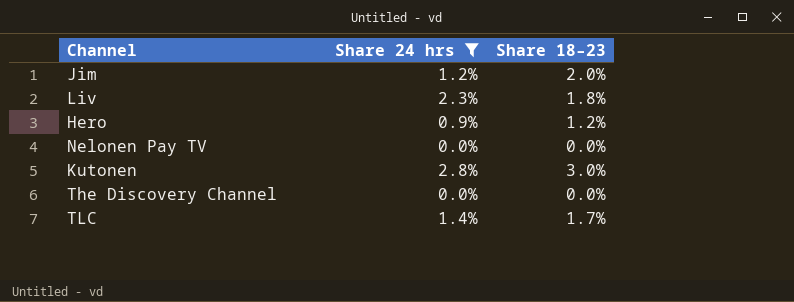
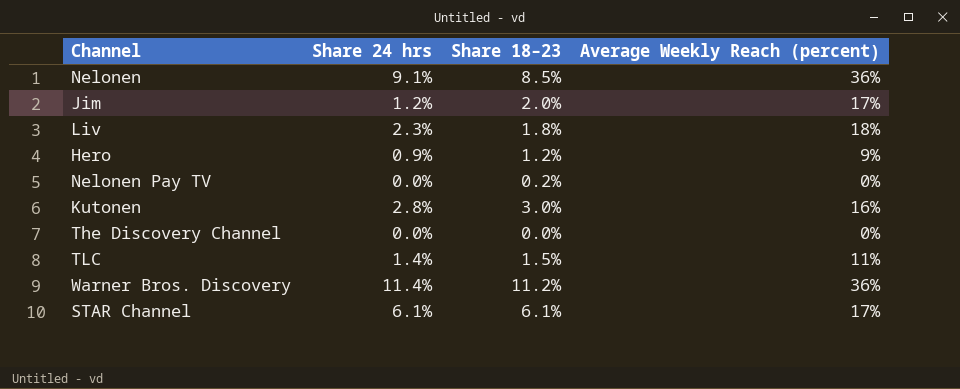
filter: Share 24 hrs <= 2.8% -> none
column Average Weekly Reach (percent) | position: none -> 4
Nelonen Pay TV | Share 18–23: 0.0% -> 0.2%
TLC | Share 18–23: 1.7% -> 1.5%

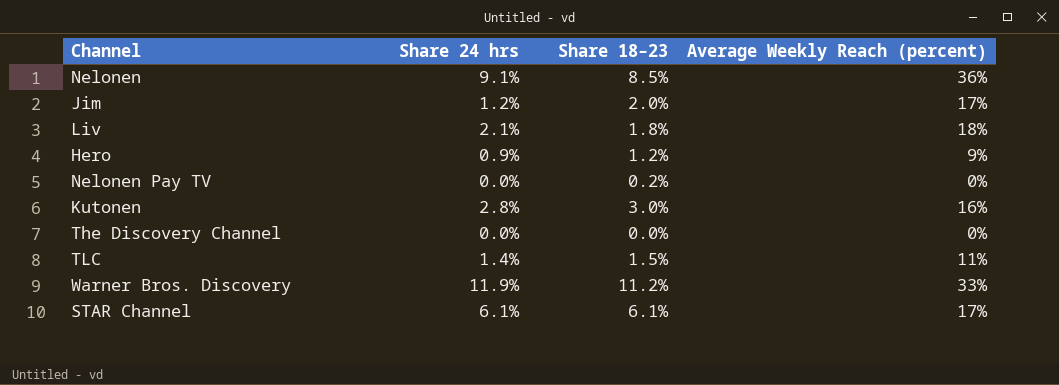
Liv | Share 24 hrs: 2.3% -> 2.1%
Warner Bros. Discovery | Share 24 hrs: 11.4% -> 11.9%
Warner Bros. Discovery | Average Weekly Reach (percent): 36% -> 33%

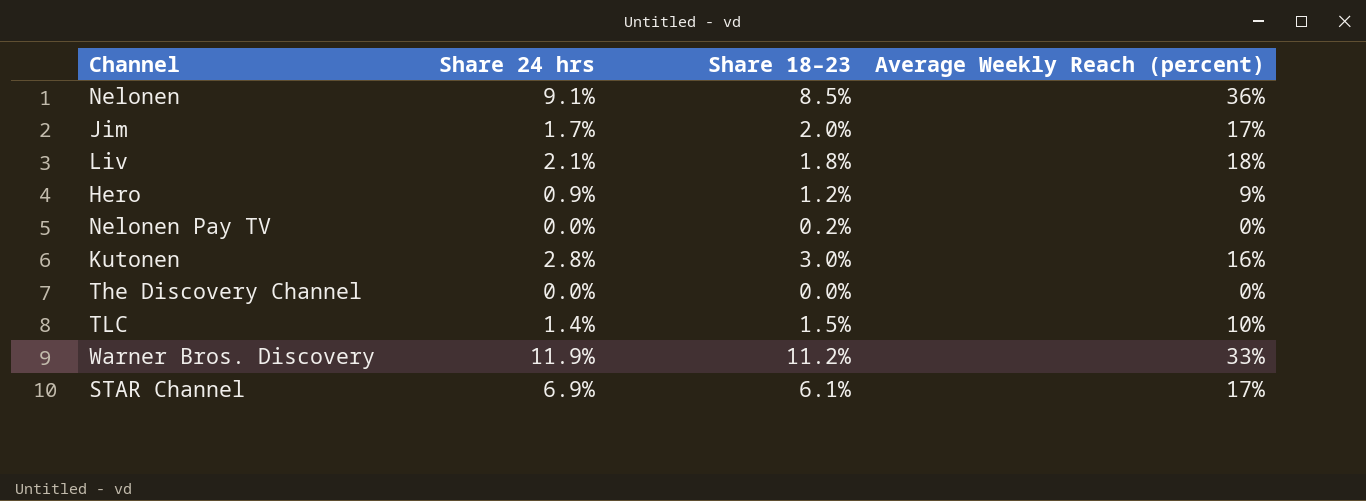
Jim | Share 24 hrs: 1.2% -> 1.7%
TLC | Average Weekly Reach (percent): 11% -> 10%
STAR Channel | Share 24 hrs: 6.1% -> 6.9%

